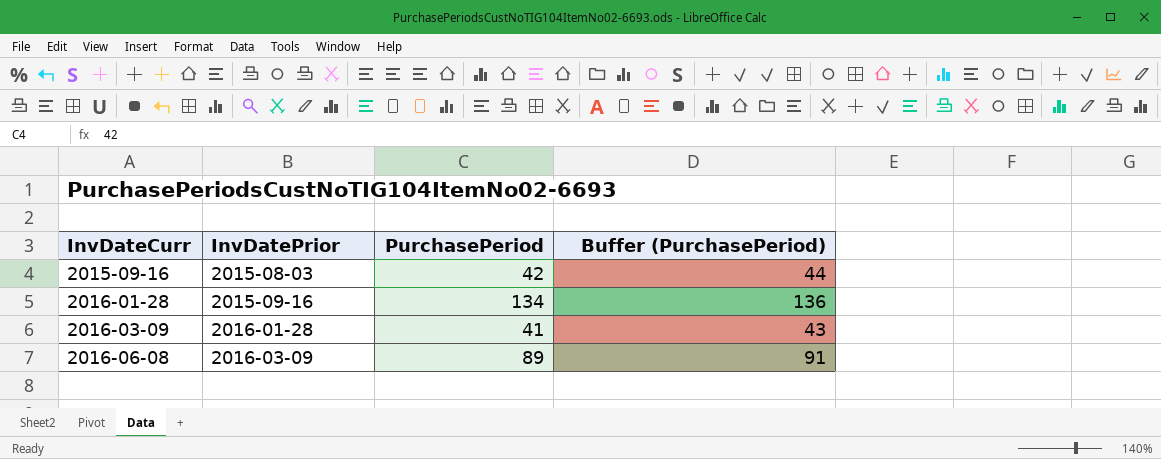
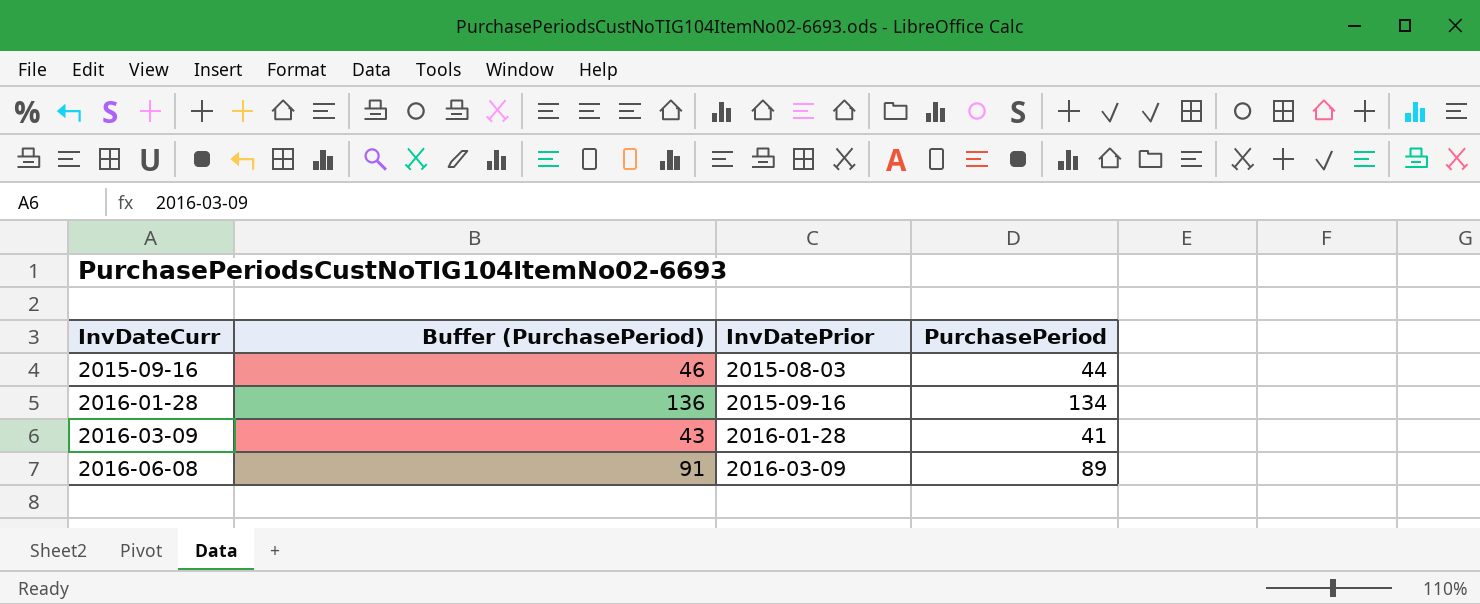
column Buffer (PurchasePeriod) | position: 4 -> 2
2015-09-16 | Buffer (PurchasePeriod): 44 -> 46
2015-09-16 | PurchasePeriod: 42 -> 44

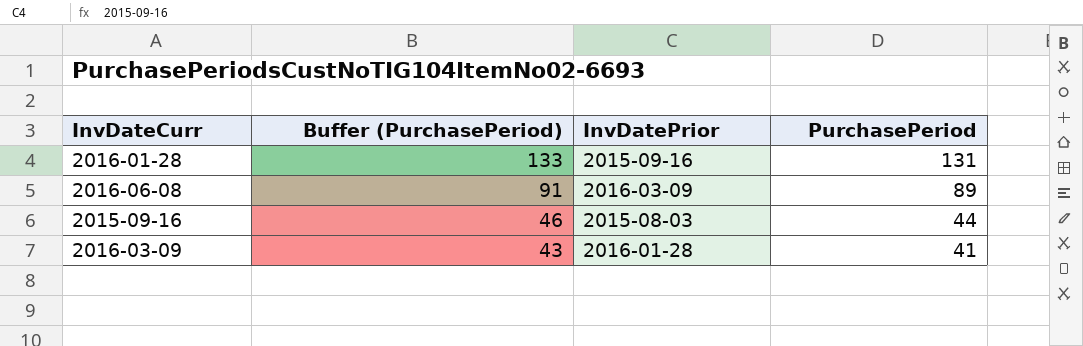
row order: InvDateCurr ascending -> Buffer (PurchasePeriod) descending
2016-01-28 | Buffer (PurchasePeriod): 136 -> 133
2016-01-28 | PurchasePeriod: 134 -> 131

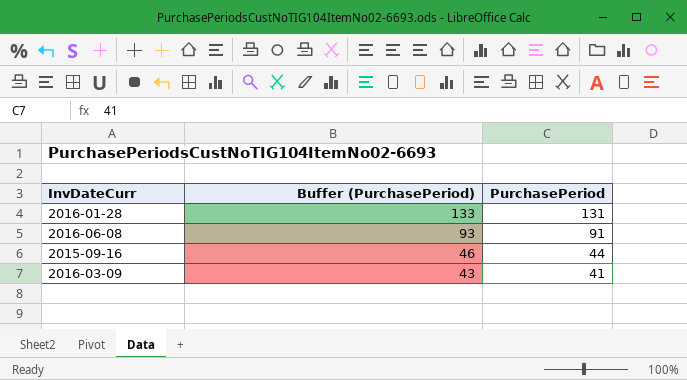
column InvDatePrior | position: 3 -> none
2016-06-08 | Buffer (PurchasePeriod): 91 -> 93
2016-06-08 | PurchasePeriod: 89 -> 91

